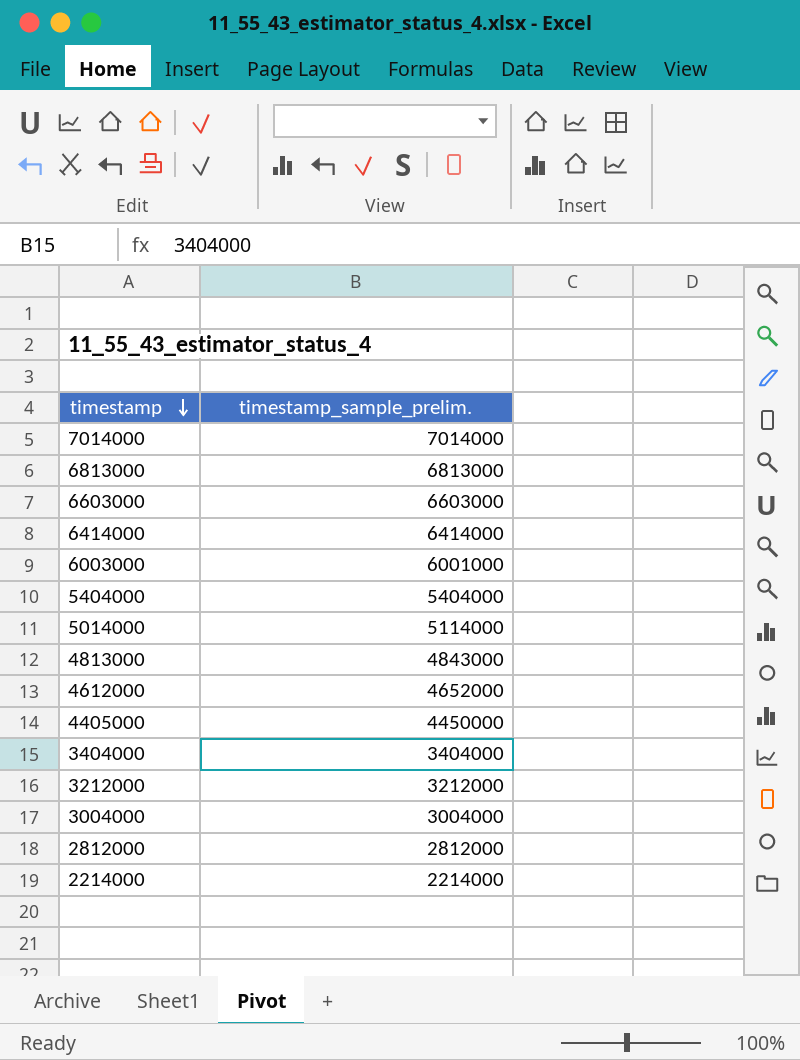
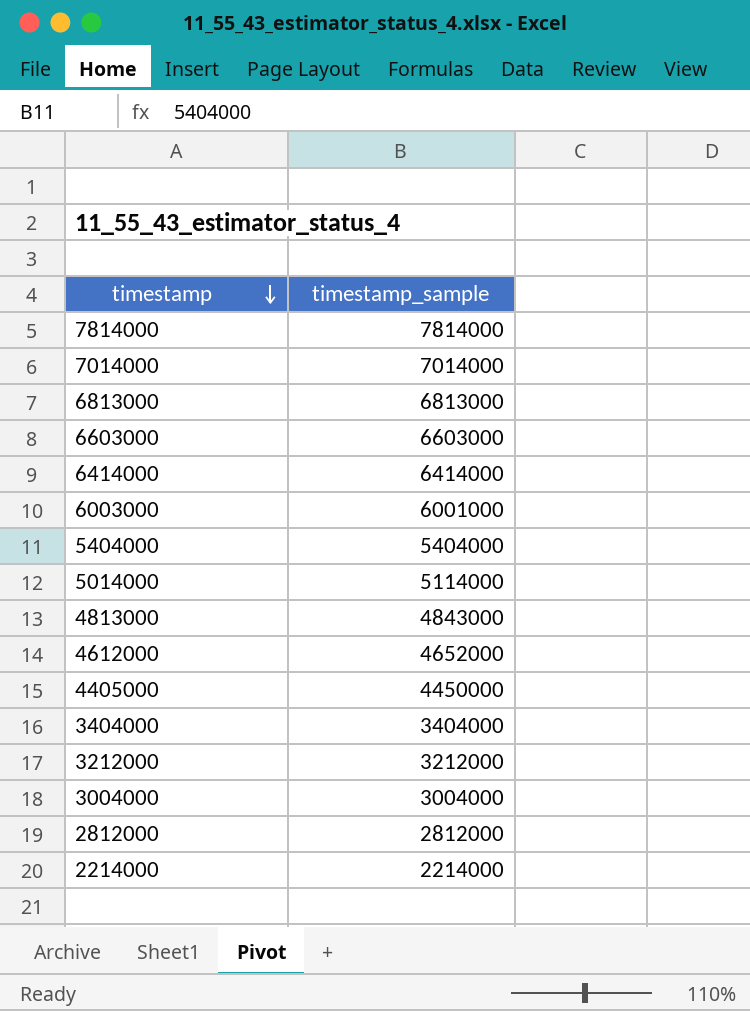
column name: timestamp_sample_prelim. -> timestamp_sample
row 7814000: none -> 7814000

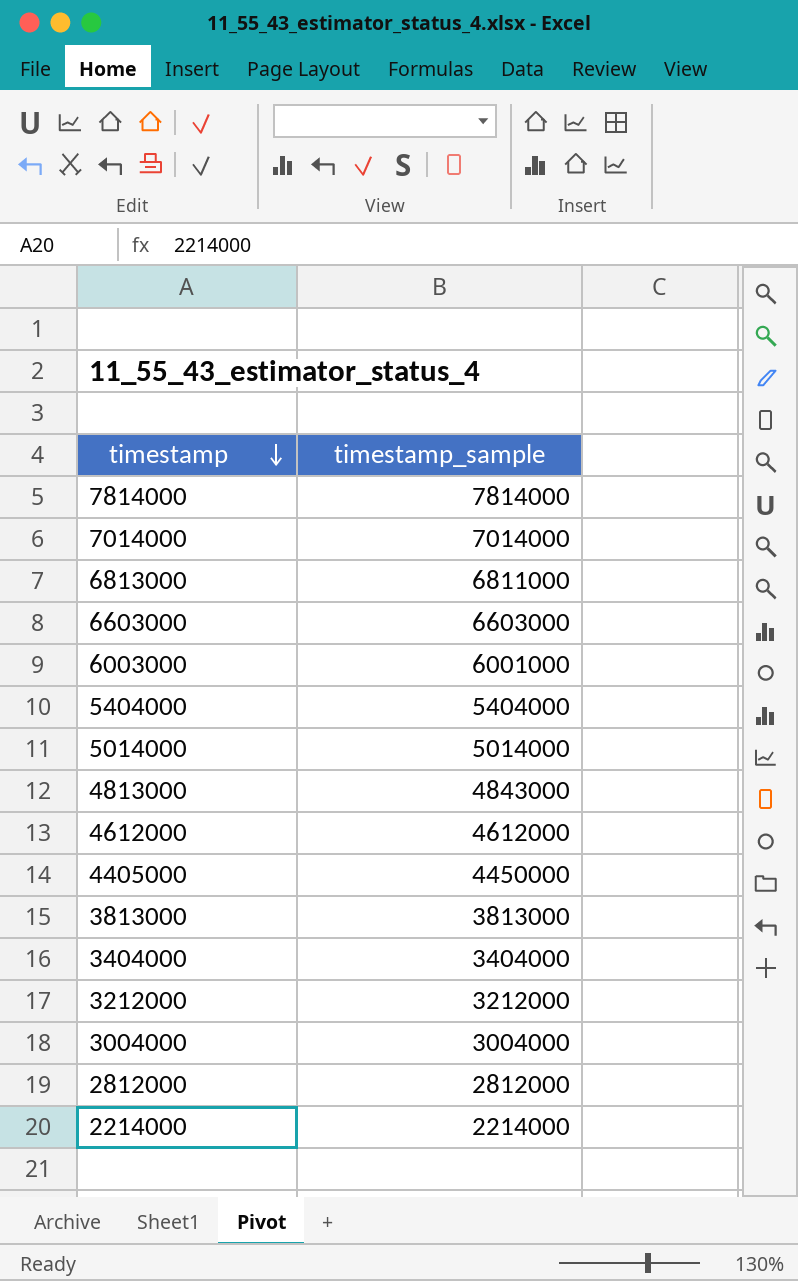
row 6414000: 6414000 -> none
6813000 | timestamp_sample: 6813000 -> 6811000
5014000 | timestamp_sample: 5114000 -> 5014000
4612000 | timestamp_sample: 4652000 -> 4612000
row 3813000: none -> 3813000

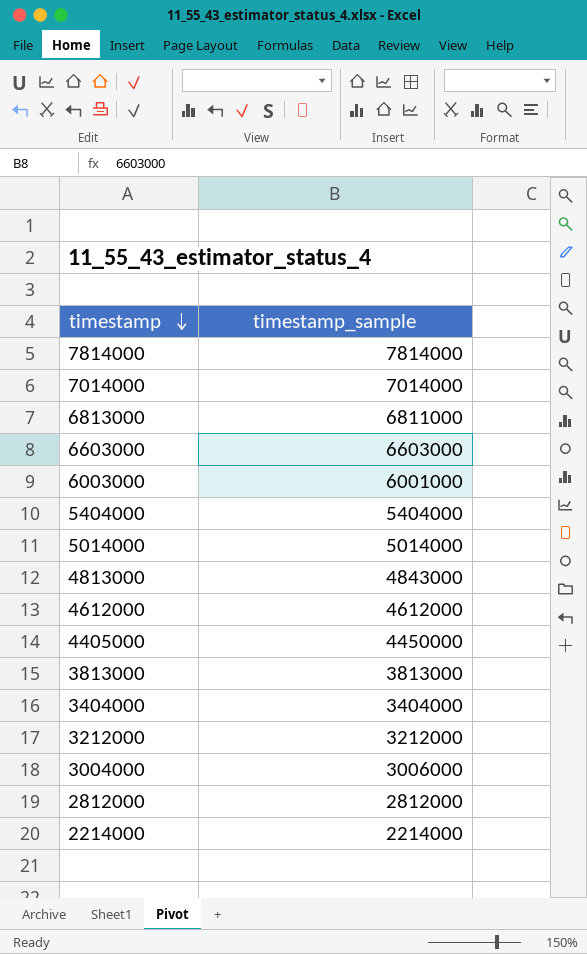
3004000 | timestamp_sample: 3004000 -> 3006000

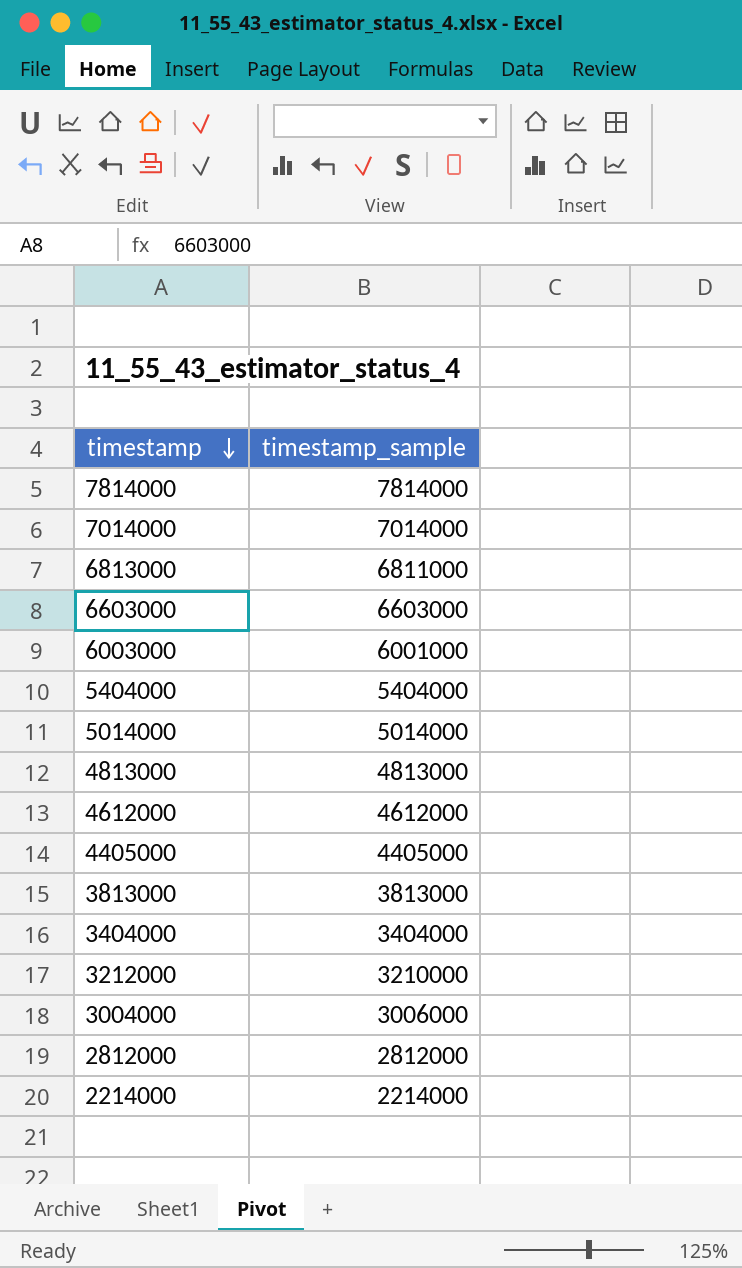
4813000 | timestamp_sample: 4843000 -> 4813000
4405000 | timestamp_sample: 4450000 -> 4405000
3212000 | timestamp_sample: 3212000 -> 3210000

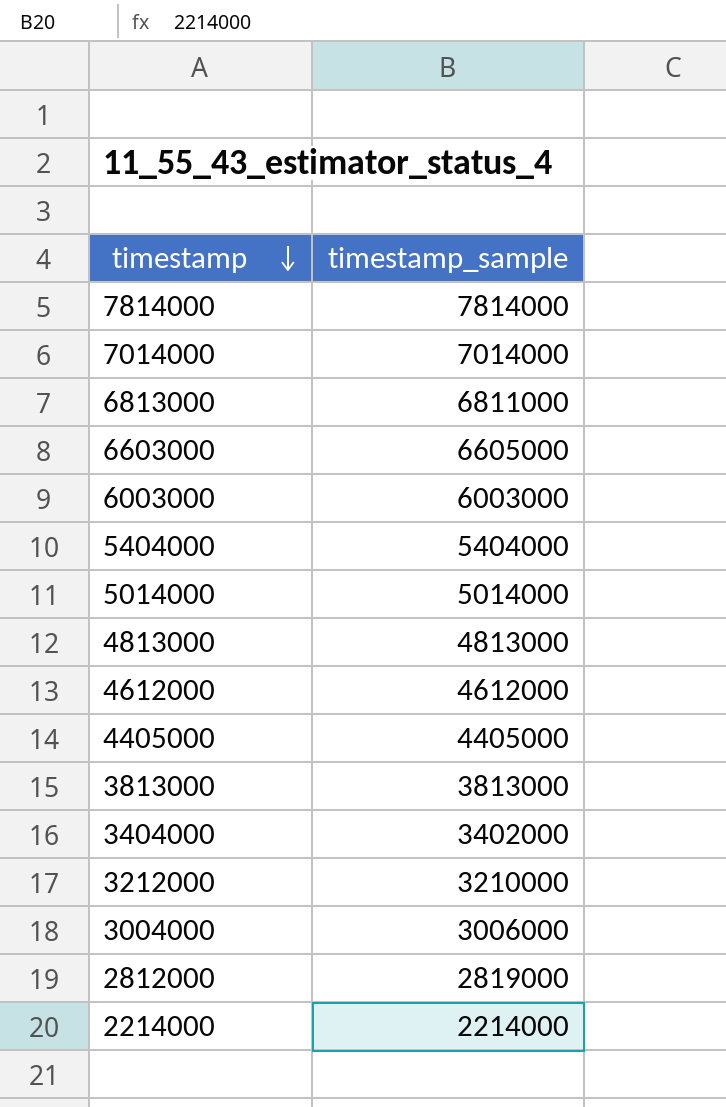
6603000 | timestamp_sample: 6603000 -> 6605000
6003000 | timestamp_sample: 6001000 -> 6003000
3404000 | timestamp_sample: 3404000 -> 3402000
2812000 | timestamp_sample: 2812000 -> 2819000

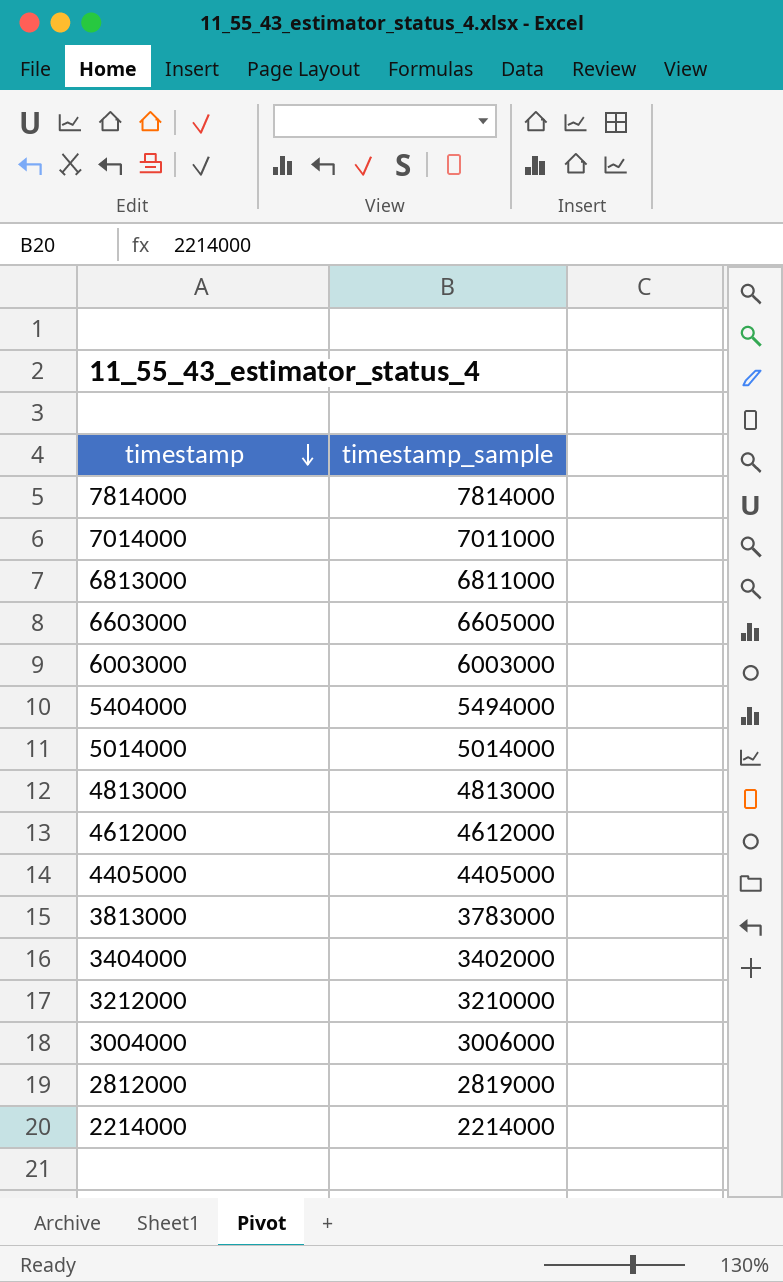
7014000 | timestamp_sample: 7014000 -> 7011000
5404000 | timestamp_sample: 5404000 -> 5494000
3813000 | timestamp_sample: 3813000 -> 3783000

